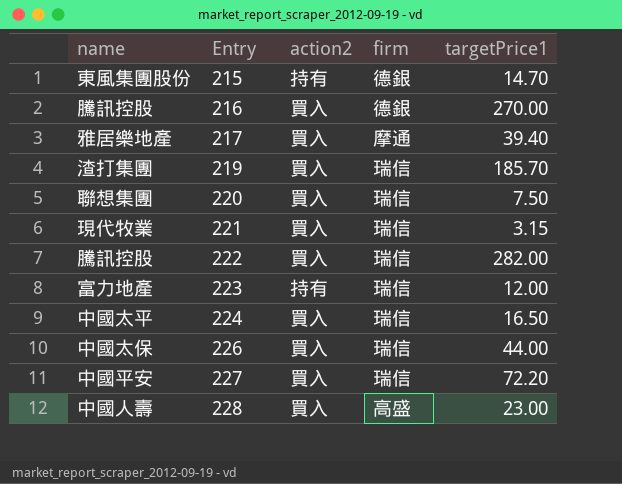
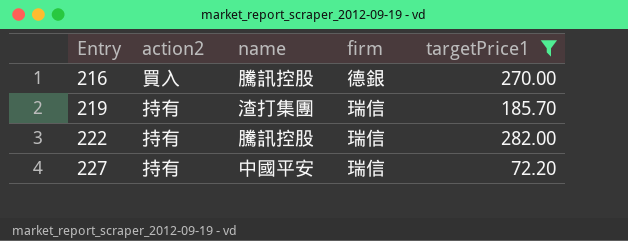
filter: none -> targetPrice1 >= 72.20
column name | position: 1 -> 3
219 | action2: 買入 -> 持有
222 | action2: 買入 -> 持有
227 | action2: 買入 -> 持有

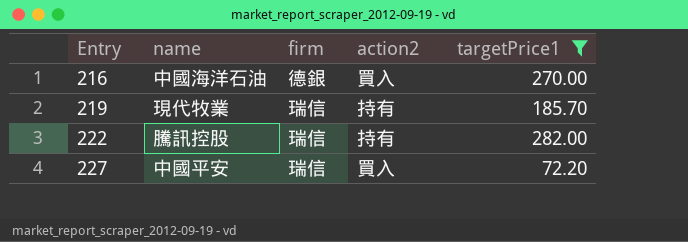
column action2 | position: 2 -> 4
216 | name: 騰訊控股 -> 中國海洋石油
219 | name: 渣打集團 -> 現代牧業
227 | action2: 持有 -> 買入

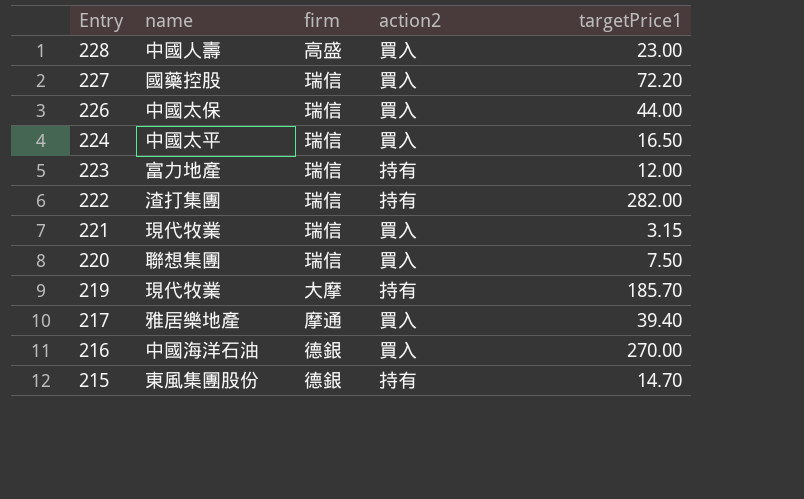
filter: targetPrice1 >= 72.20 -> none
row order: Entry ascending -> Entry descending
227 | name: 中國平安 -> 國藥控股
222 | name: 騰訊控股 -> 渣打集團
219 | firm: 瑞信 -> 大摩

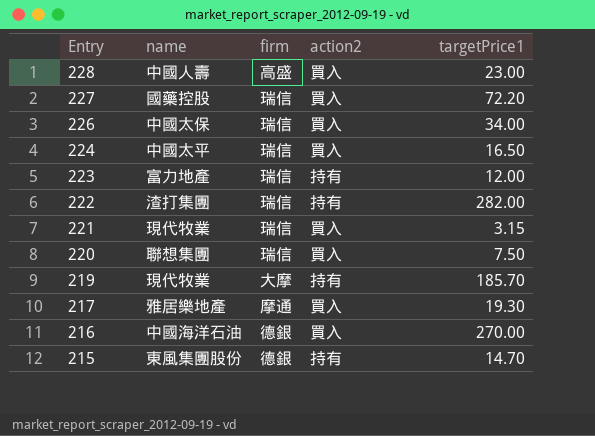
226 | targetPrice1: 44.00 -> 34.00
217 | targetPrice1: 39.40 -> 19.30

